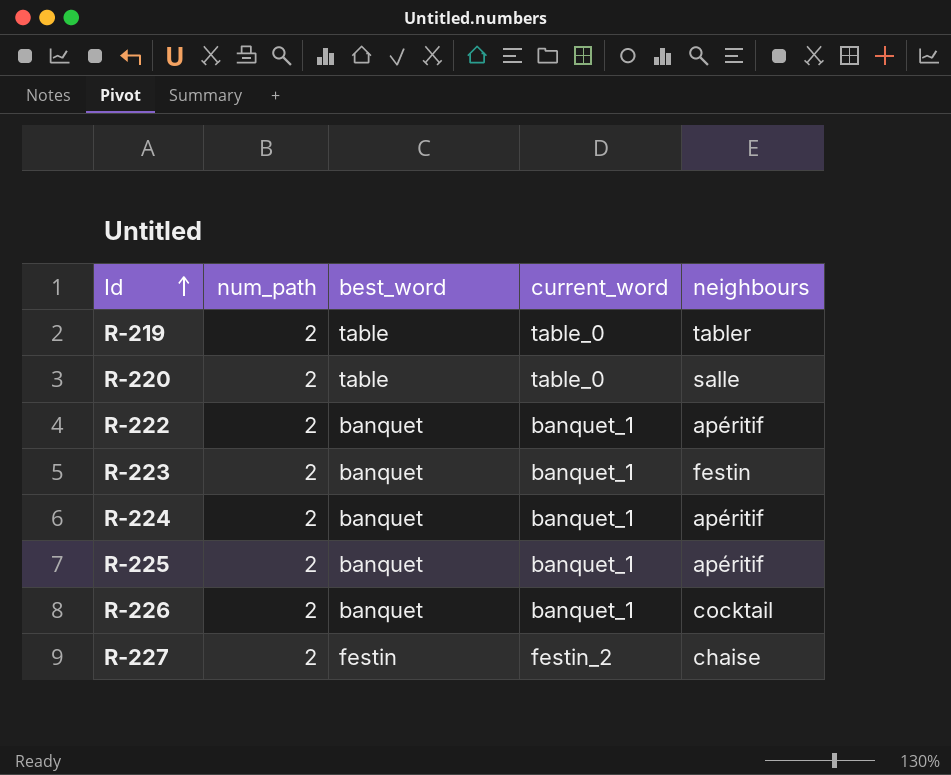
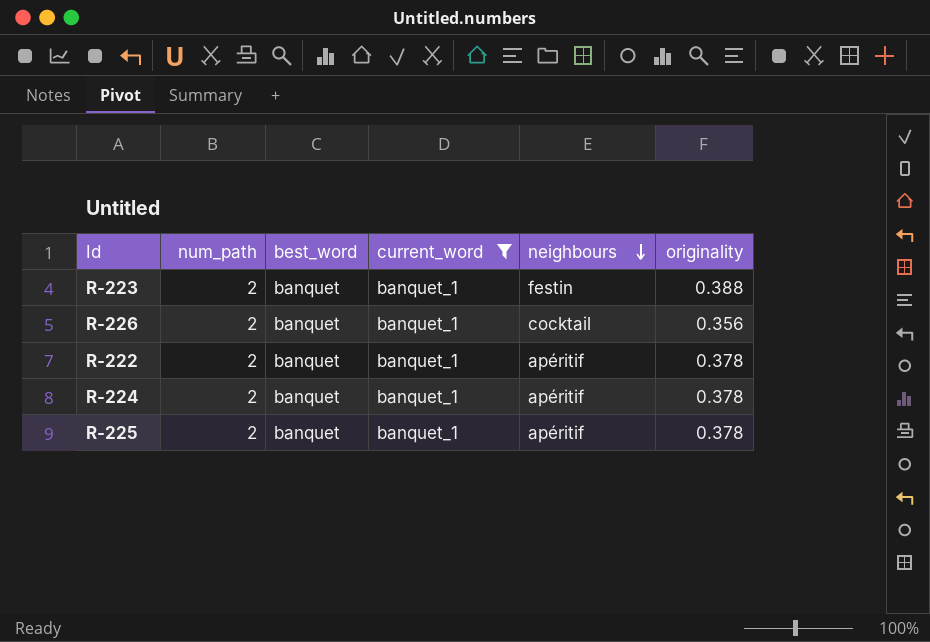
filter: none -> current_word = banquet_1
row order: Id ascending -> neighbours descending
column originality | position: none -> 6

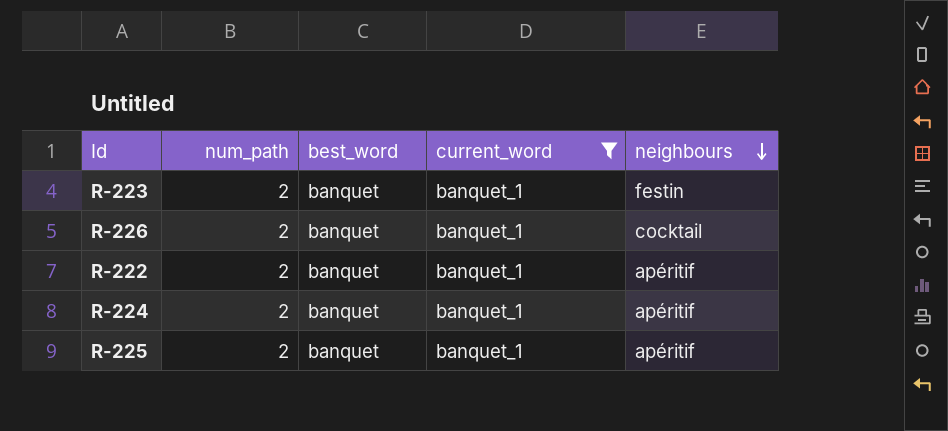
column originality | position: 6 -> none

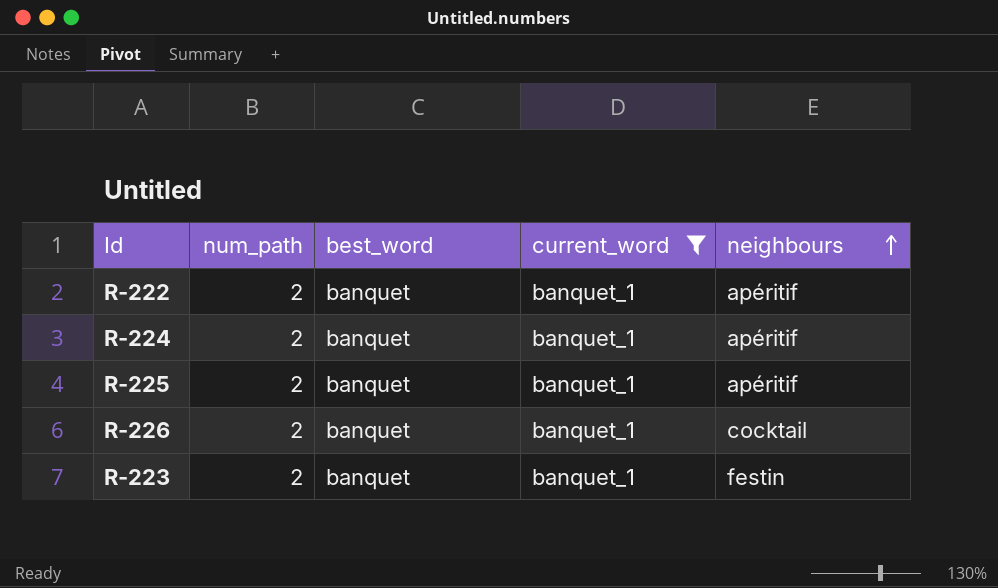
row order: neighbours descending -> neighbours ascending

